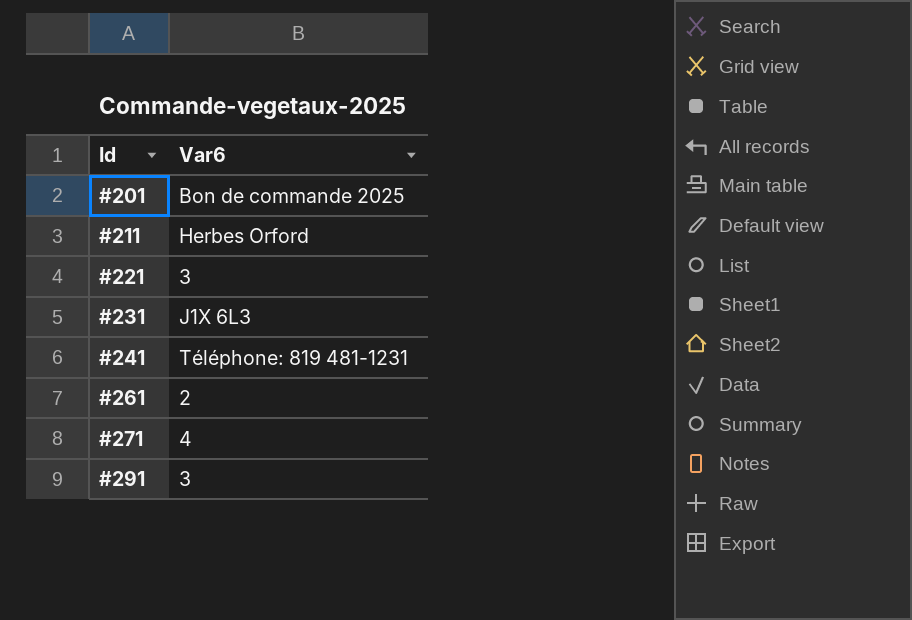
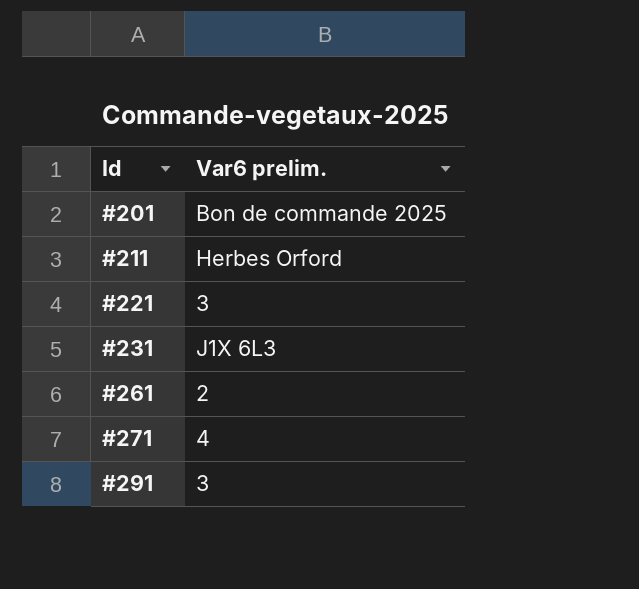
column name: Var6 -> Var6 prelim.
row #241: Téléphone: 819 481-1231 -> none

